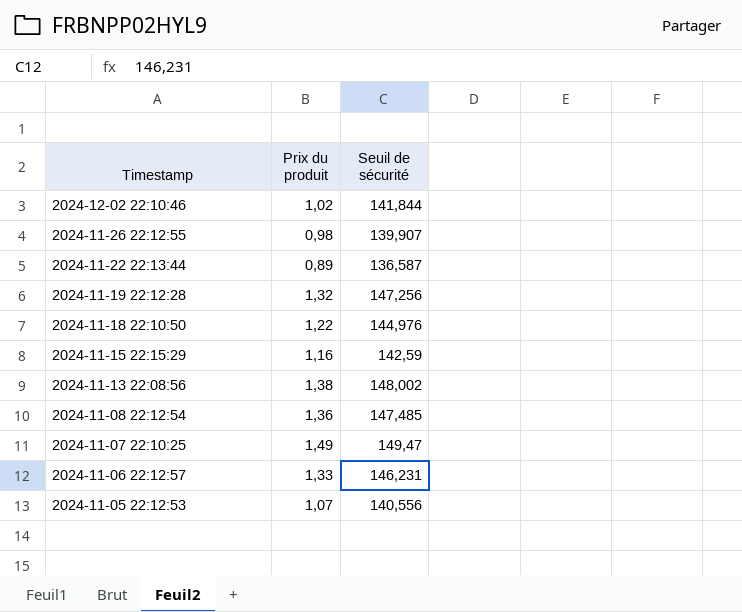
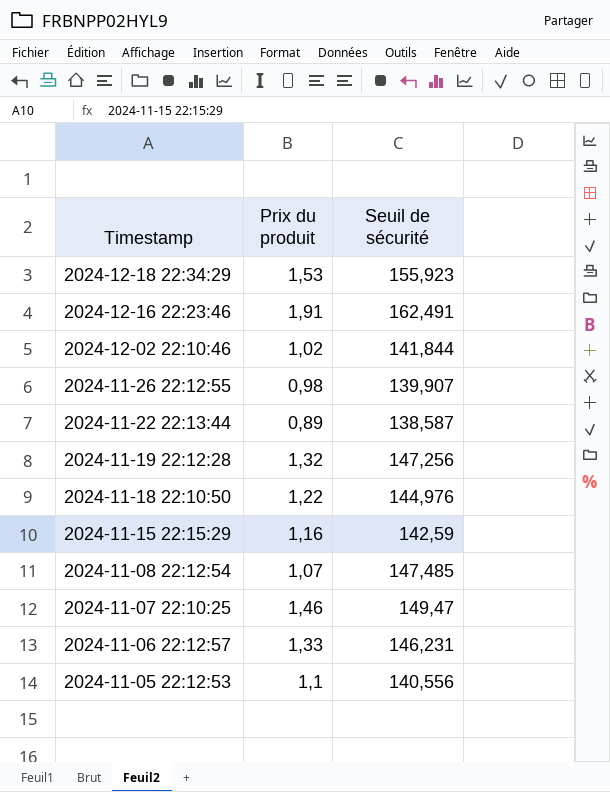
row 2024-11-13 22:08:56: 1,38 | 148,002 -> none
row 2024-12-18 22:34:29: none -> 1,53 | 155,923
row 2024-12-16 22:23:46: none -> 1,91 | 162,491
2024-11-22 22:13:44 | Seuil de sécurité: 136,587 -> 138,587
2024-11-08 22:12:54 | Prix du produit: 1,36 -> 1,07
2024-11-07 22:10:25 | Prix du produit: 1,49 -> 1,46
2024-11-05 22:12:53 | Prix du produit: 1,07 -> 1,1

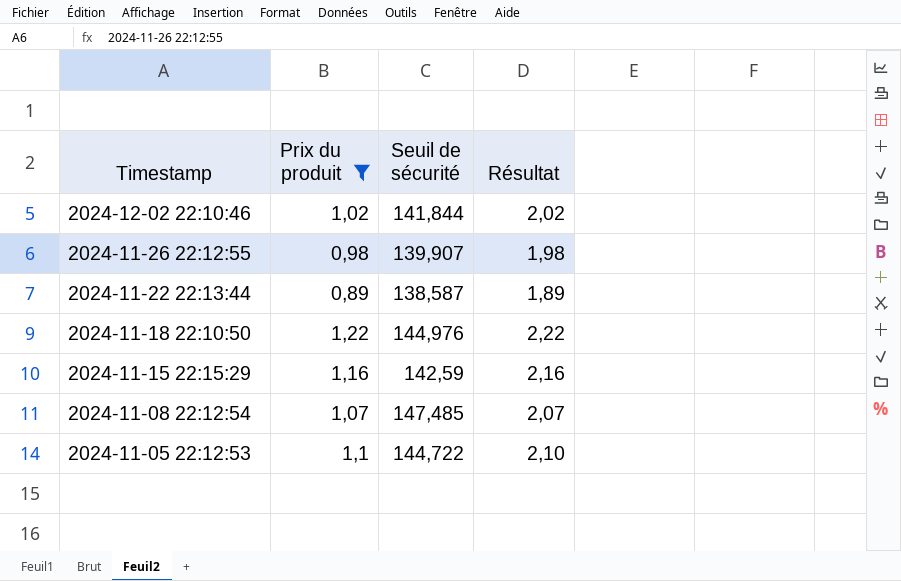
filter: none -> Prix du produit <= 1,22
column Résultat | formula: none -> [Prix du produit] + 1
2024-11-05 22:12:53 | Seuil de sécurité: 140,556 -> 144,722

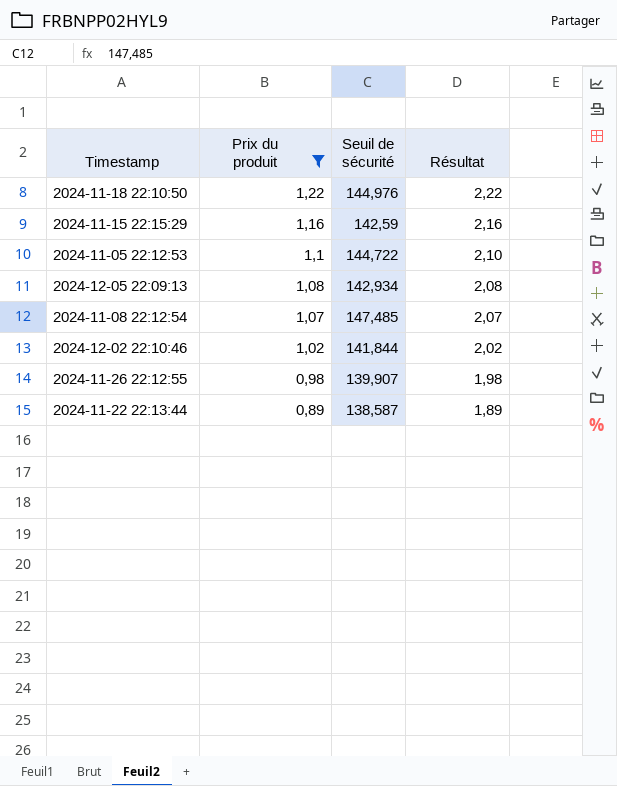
row order: Timestamp descending -> Prix du produit descending
row 2024-12-05 22:09:13: none -> 1,08 | 142,934 | 2,08

